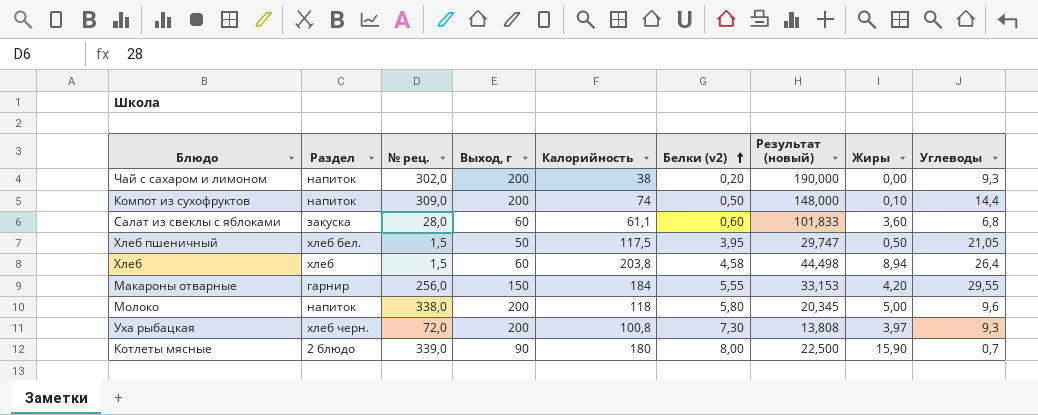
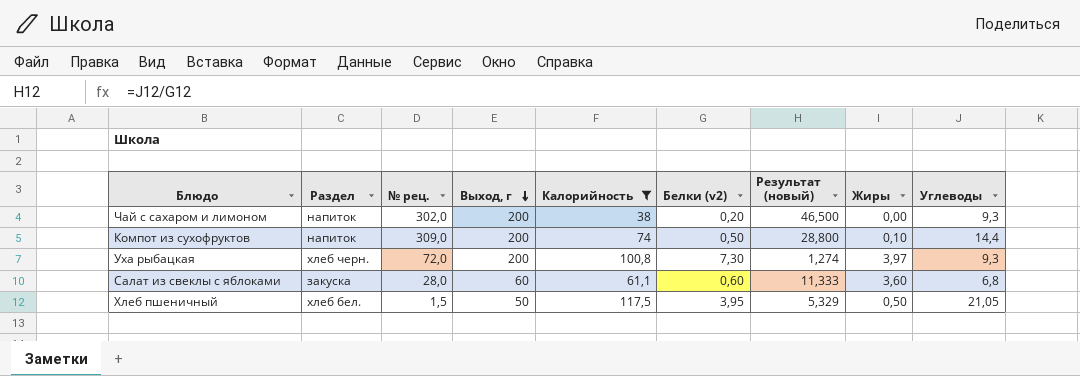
filter: none -> Калорийность <= 117,5
row order: Белки (v2) ascending -> Выход, г descending
column Результат (новый) | formula: [Калорийность] / [Белки (v2)] -> [Углеводы] / [Белки (v2)]

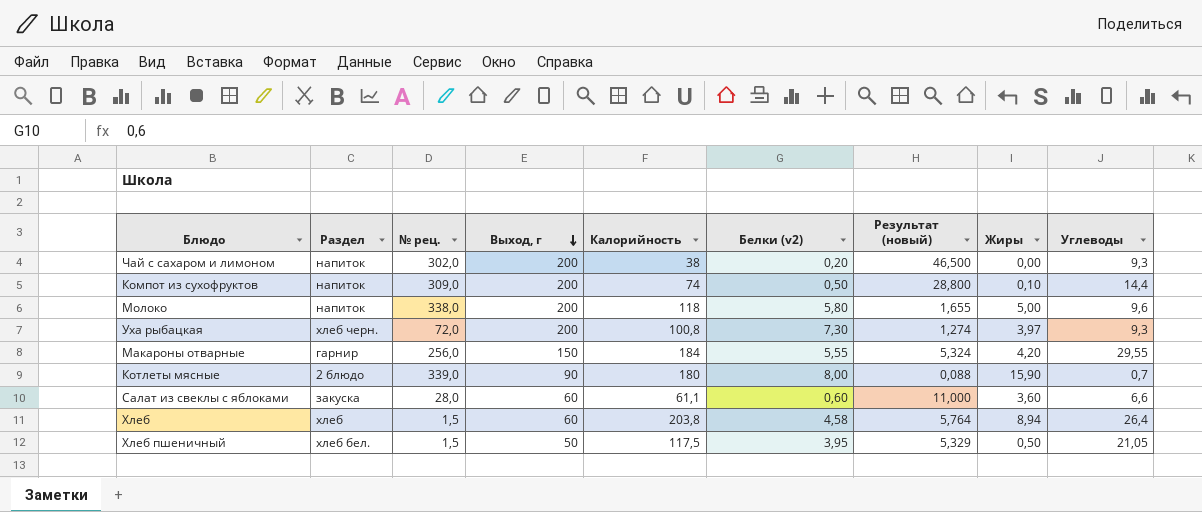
filter: Калорийность <= 117,5 -> none
Салат из свеклы с яблоками | Результат (новый): 11,333 -> 11,000
Салат из свеклы с яблоками | Углеводы: 6,8 -> 6,6

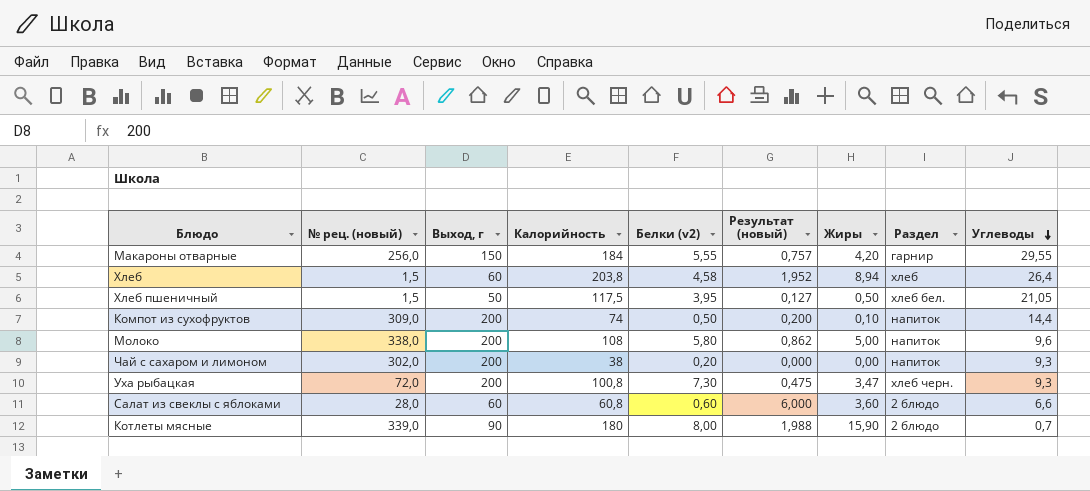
row order: Выход, г descending -> Углеводы descending
column name: № рец. -> № рец. (новый)
column Результат (новый) | formula: [Углеводы] / [Белки (v2)] -> [Жиры] / [Белки (v2)]
column Раздел | position: 2 -> 8
Молоко | Калорийность: 118 -> 108
Уха рыбацкая | Жиры: 3,97 -> 3,47
Салат из свеклы с яблоками | Калорийность: 61,1 -> 60,8
Салат из свеклы с яблоками | Раздел: закуска -> 2 блюдо

